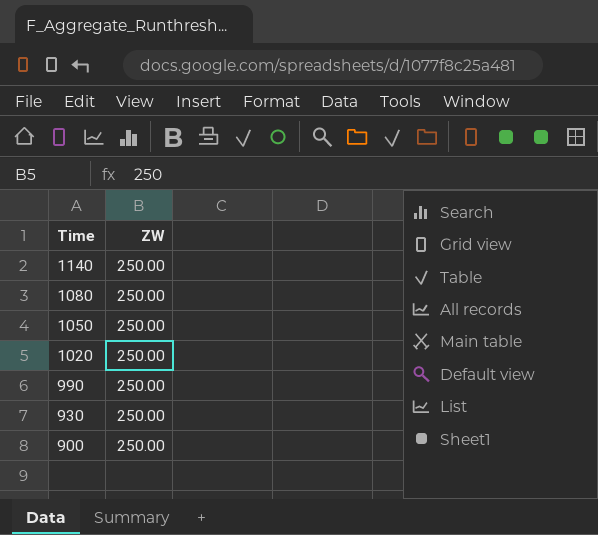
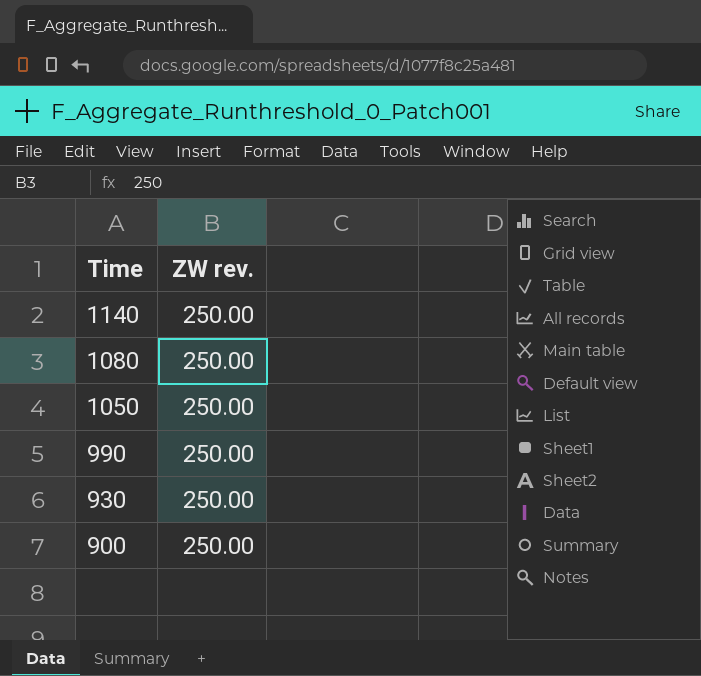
column name: ZW -> ZW rev.
row 1020: 250.00 -> none

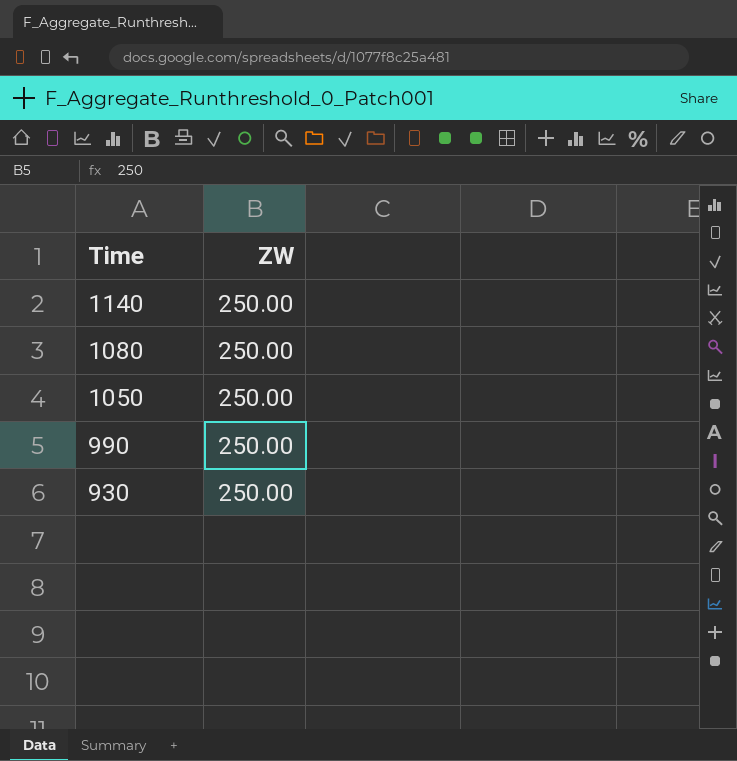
column name: ZW rev. -> ZW
row 900: 250.00 -> none

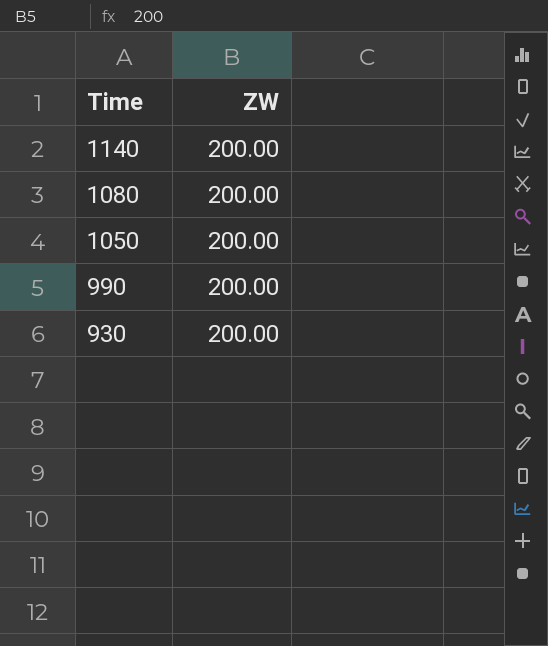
1140 | ZW: 250.00 -> 200.00
1080 | ZW: 250.00 -> 200.00
1050 | ZW: 250.00 -> 200.00
990 | ZW: 250.00 -> 200.00
930 | ZW: 250.00 -> 200.00

